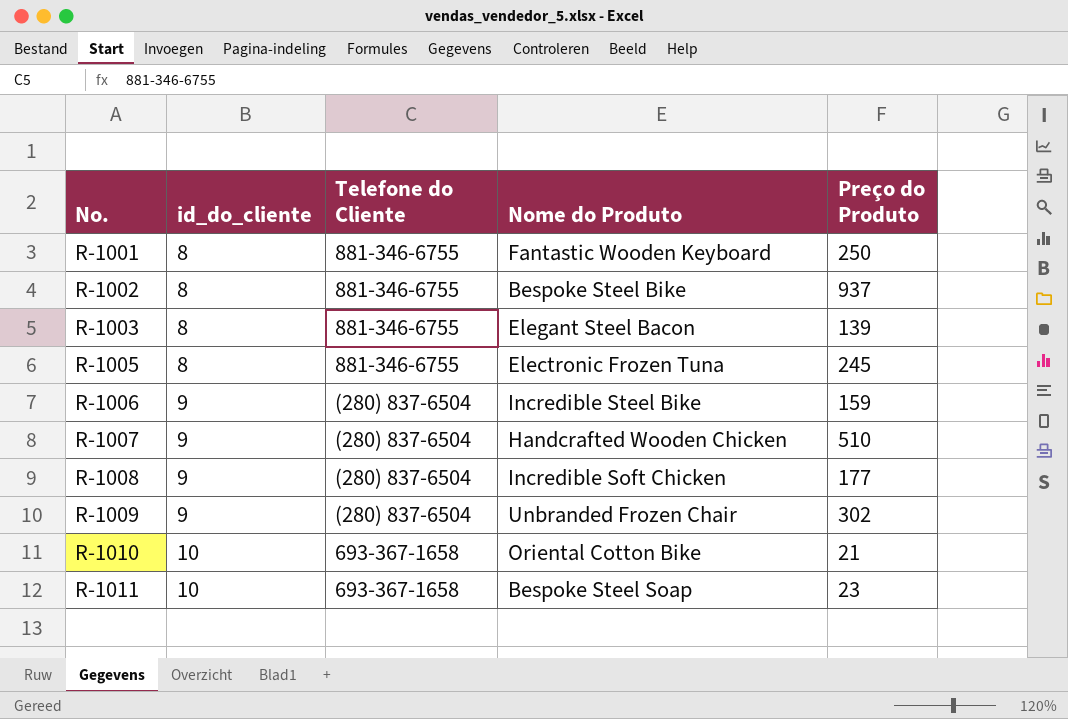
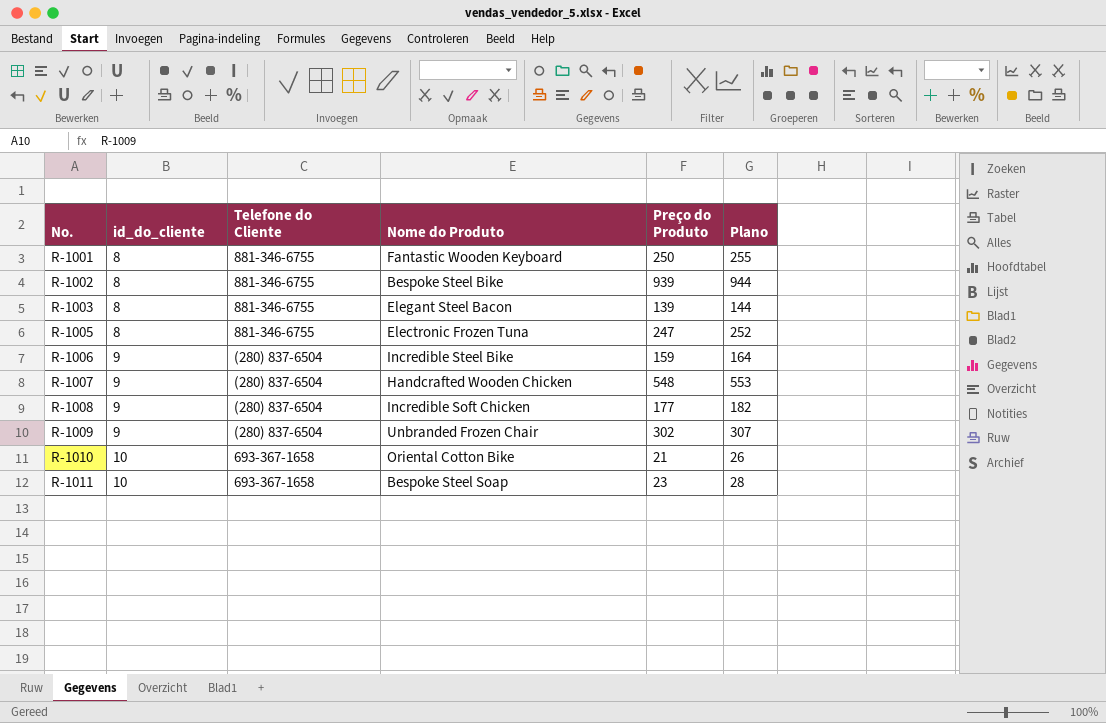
column Plano | formula: none -> [Preço do Produto] + 5
R-1002 | Preço do Produto: 937 -> 939
R-1005 | Preço do Produto: 245 -> 247
R-1007 | Preço do Produto: 510 -> 548

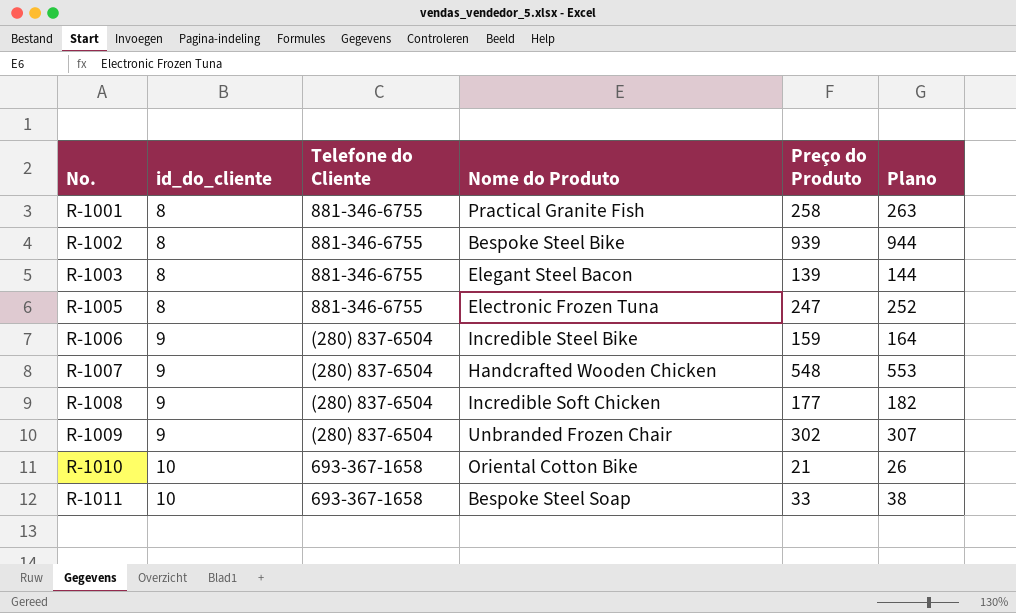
R-1001 | Nome do Produto: Fantastic Wooden Keyboard -> Practical Granite Fish
R-1001 | Preço do Produto: 250 -> 258
R-1001 | Plano: 255 -> 263
R-1011 | Preço do Produto: 23 -> 33
R-1011 | Plano: 28 -> 38

